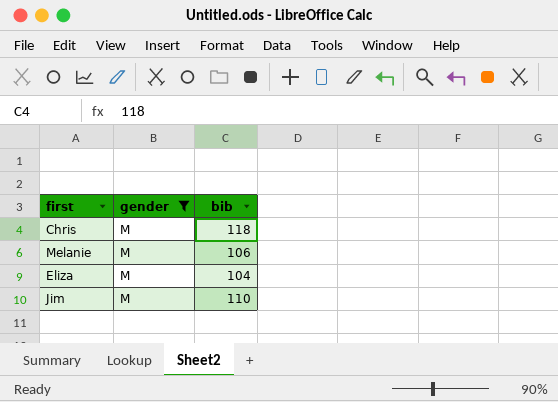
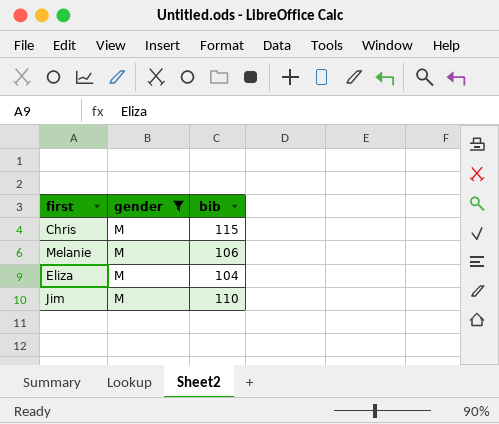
Chris | bib: 118 -> 115

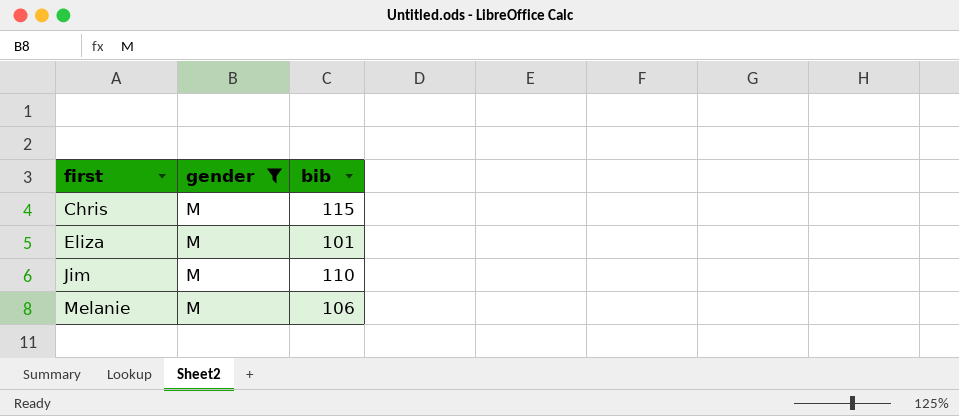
row order: none -> first ascending
Eliza | bib: 104 -> 101

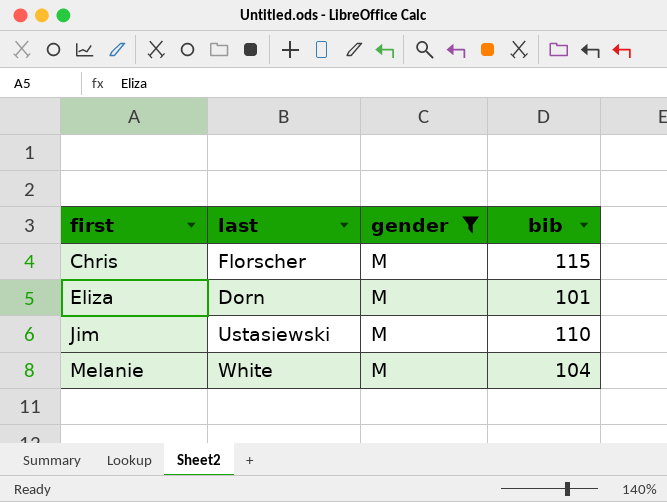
column last | position: none -> 2
Melanie | bib: 106 -> 104

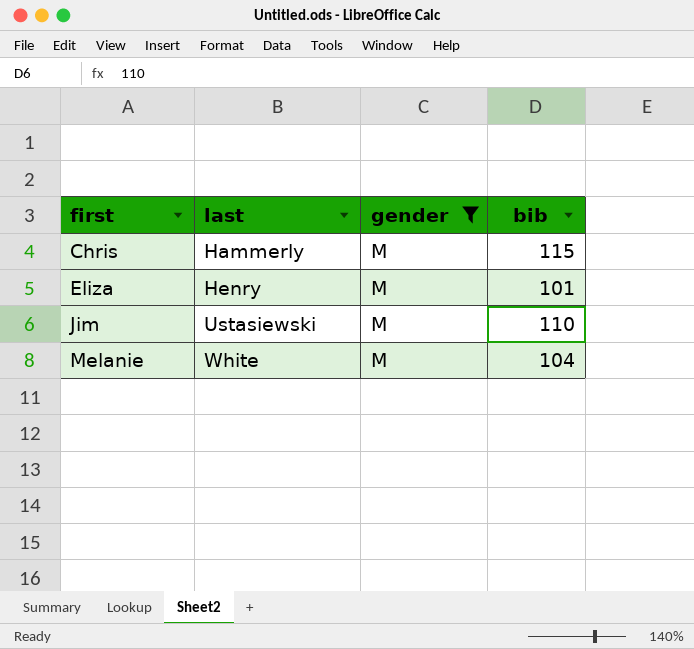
Chris | last: Florscher -> Hammerly
Eliza | last: Dorn -> Henry

